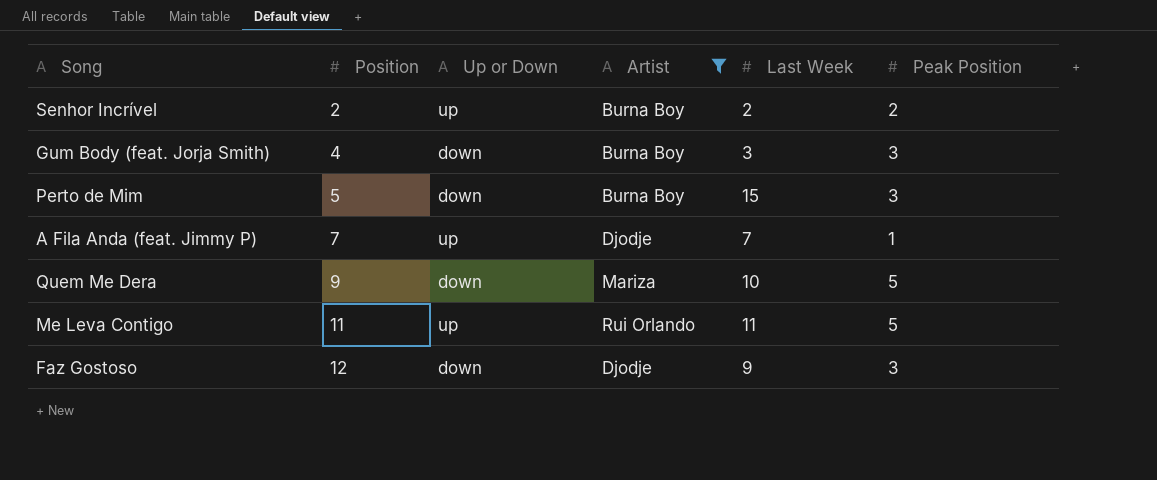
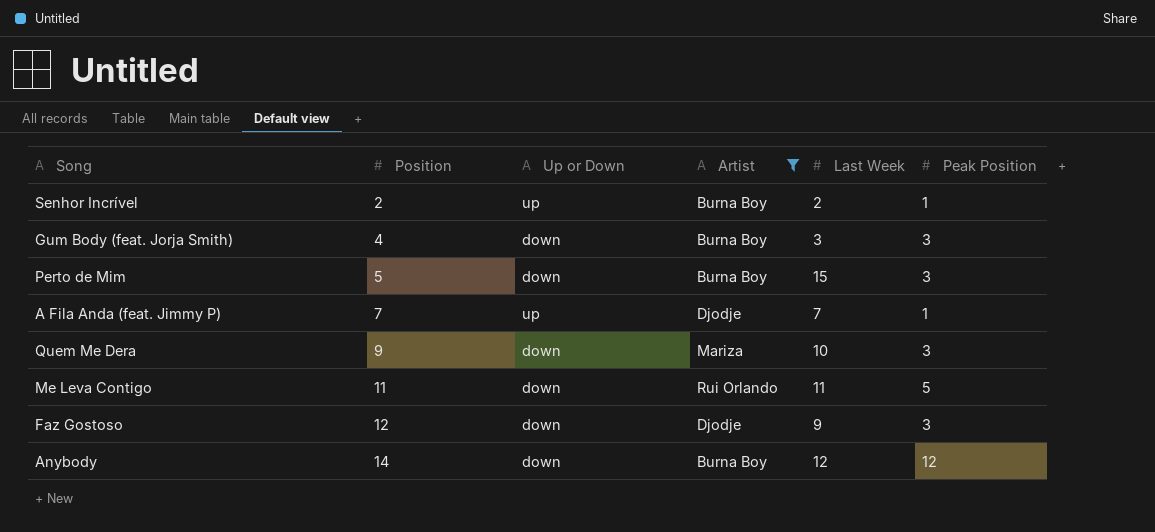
Senhor Incrível | Peak Position: 2 -> 1
Quem Me Dera | Peak Position: 5 -> 3
Me Leva Contigo | Up or Down: up -> down
row Anybody: none -> 14 | down | Burna Boy | 12 | 12

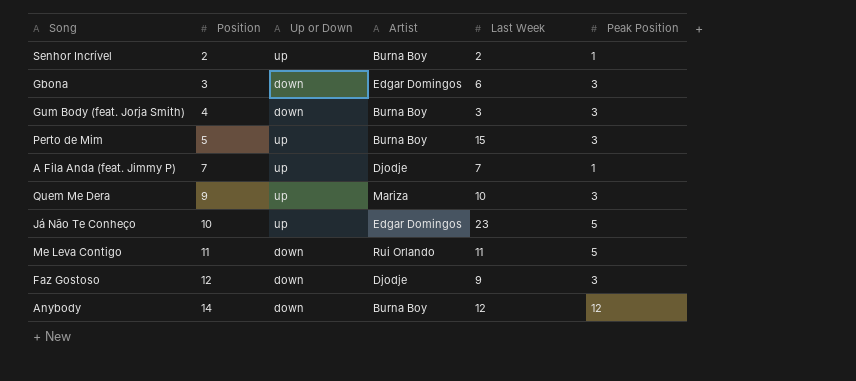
filter: Artist != Edgar Domingos -> none
Perto de Mim | Up or Down: down -> up
Quem Me Dera | Up or Down: down -> up

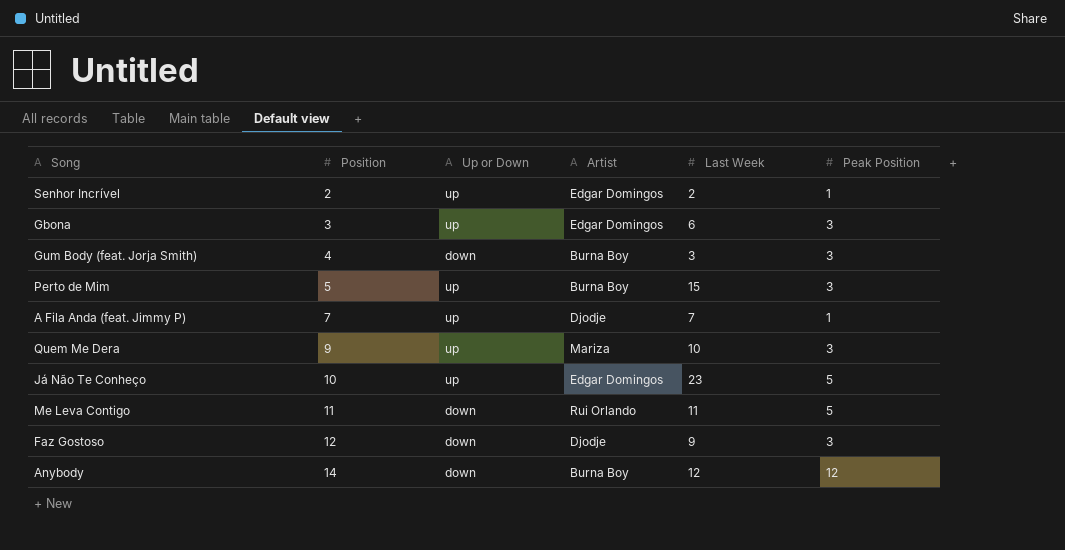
Senhor Incrível | Artist: Burna Boy -> Edgar Domingos
Gbona | Up or Down: down -> up

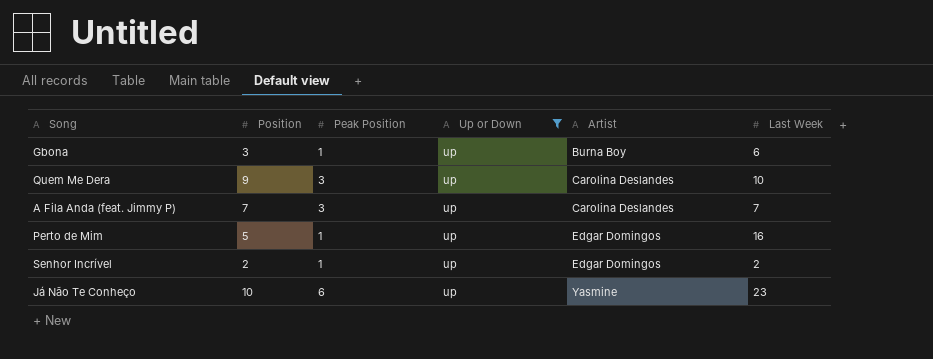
filter: none -> Up or Down = up
row order: Position ascending -> Artist ascending
column Peak Position | position: 6 -> 3
Gbona | Peak Position: 3 -> 1
Gbona | Artist: Edgar Domingos -> Burna Boy
Quem Me Dera | Artist: Mariza -> Carolina Deslandes
A Fila Anda (feat. Jimmy P) | Peak Position: 1 -> 3
A Fila Anda (feat. Jimmy P) | Artist: Djodje -> Carolina Deslandes
Perto de Mim | Peak Position: 3 -> 1
Perto de Mim | Artist: Burna Boy -> Edgar Domingos
Perto de Mim | Last Week: 15 -> 16
Já Não Te Conheço | Peak Position: 5 -> 6
Já Não Te Conheço | Artist: Edgar Domingos -> Yasmine

